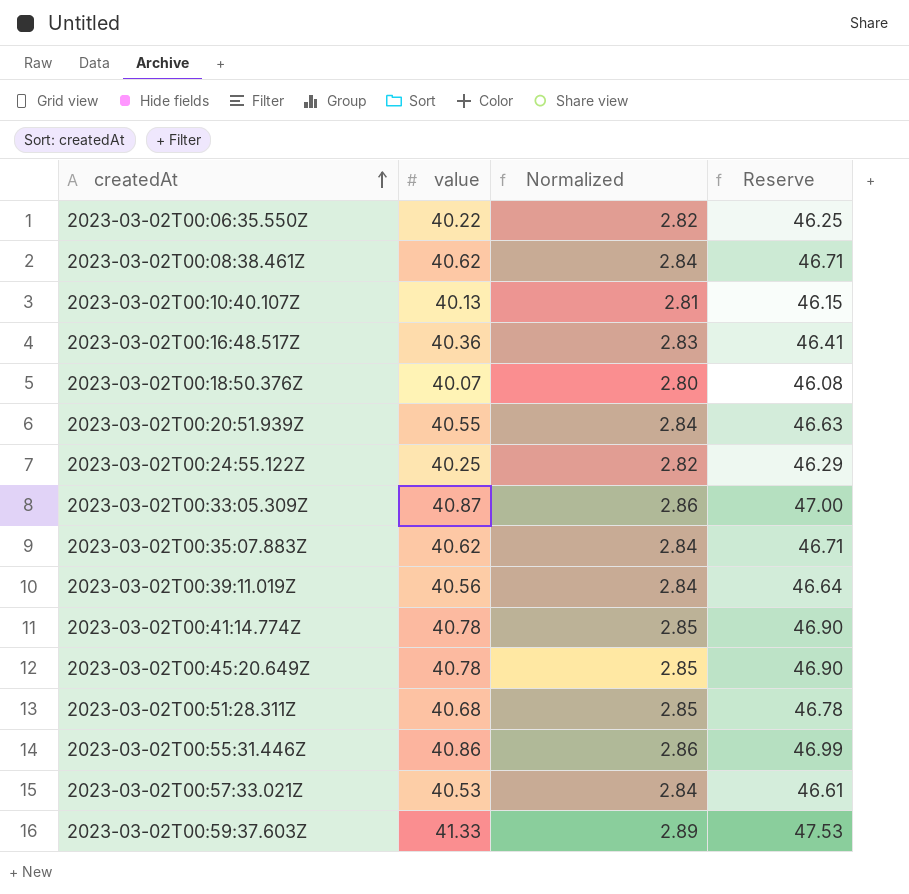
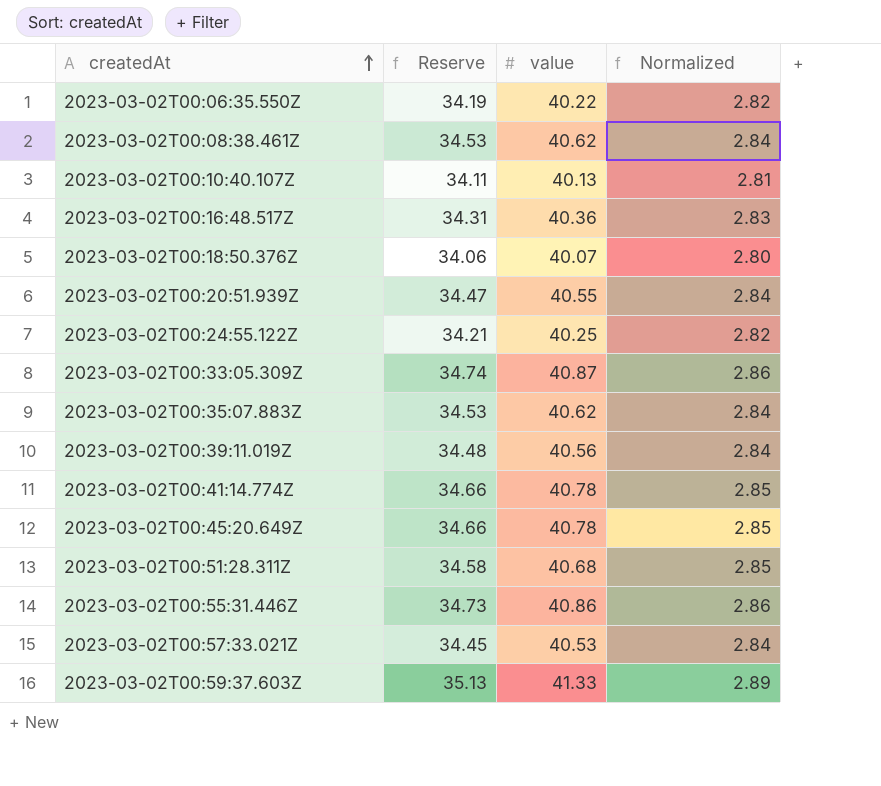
column Reserve | formula: [value] * 1.15 -> [value] * 0.85
column Reserve | position: 4 -> 2

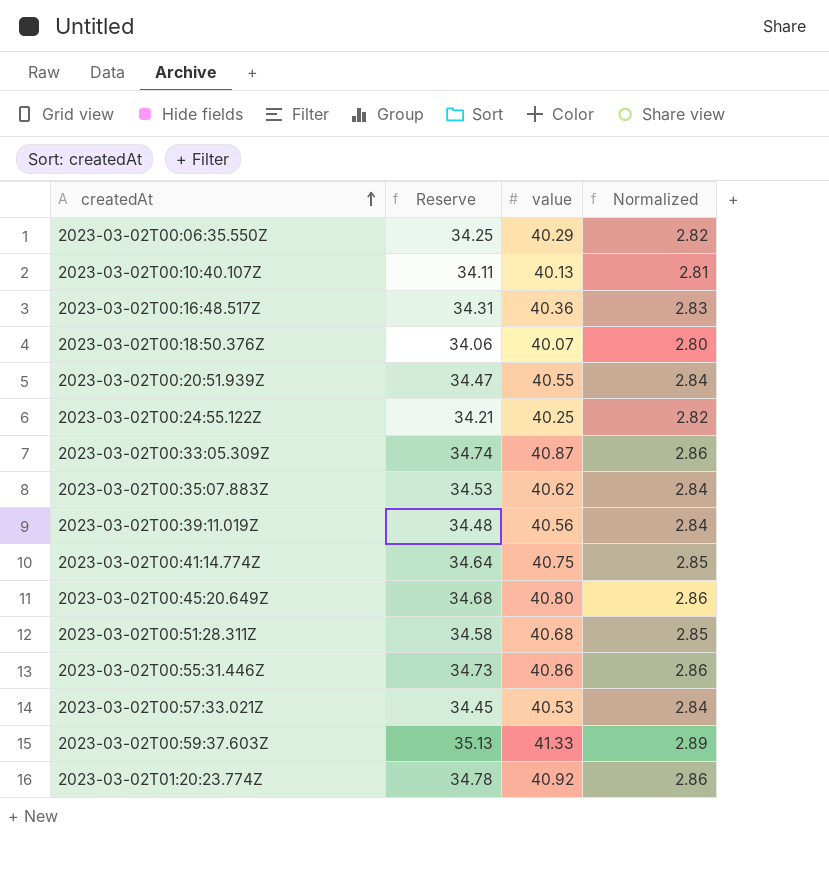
row 2023-03-02T00:08:38.461Z: 34.53 | 40.62 | 2.84 -> none
2023-03-02T00:06:35.550Z | Reserve: 34.19 -> 34.25
2023-03-02T00:06:35.550Z | value: 40.22 -> 40.29
2023-03-02T00:41:14.774Z | Reserve: 34.66 -> 34.64
2023-03-02T00:41:14.774Z | value: 40.78 -> 40.75
2023-03-02T00:45:20.649Z | Reserve: 34.66 -> 34.68
2023-03-02T00:45:20.649Z | value: 40.78 -> 40.80
2023-03-02T00:45:20.649Z | Normalized: 2.85 -> 2.86
row 2023-03-02T01:20:23.774Z: none -> 34.78 | 40.92 | 2.86

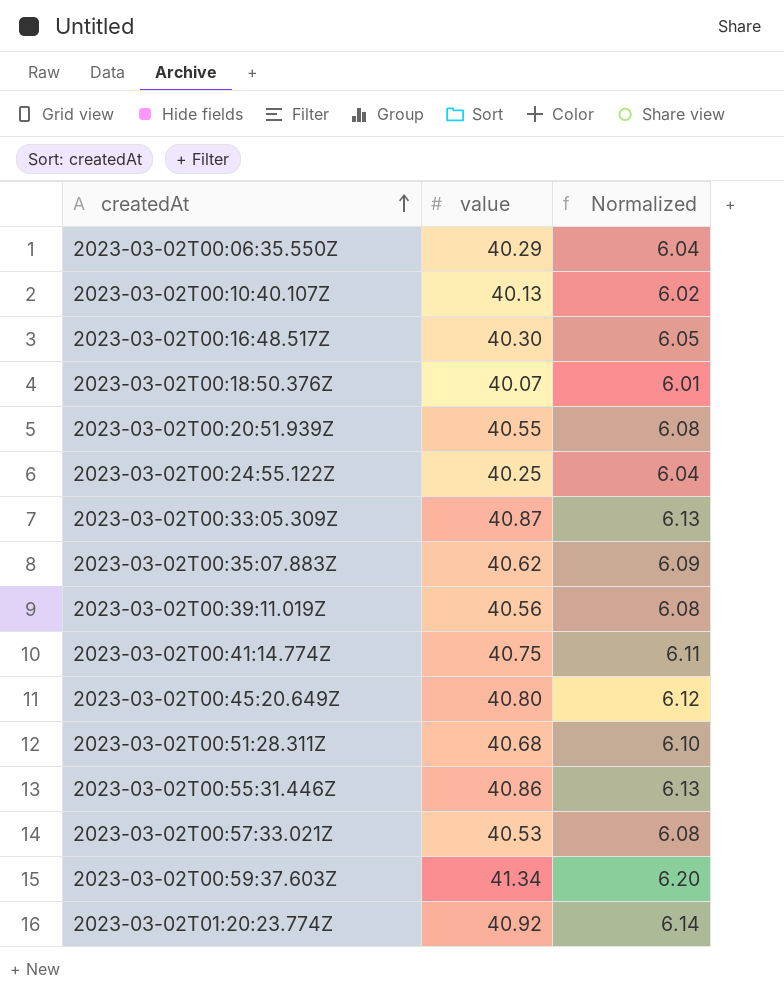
column Reserve | formula: [value] * 0.85 -> none
column Normalized | formula: [value] * 0.07 -> [value] * 0.15
2023-03-02T00:16:48.517Z | value: 40.36 -> 40.30
2023-03-02T00:59:37.603Z | value: 41.33 -> 41.34

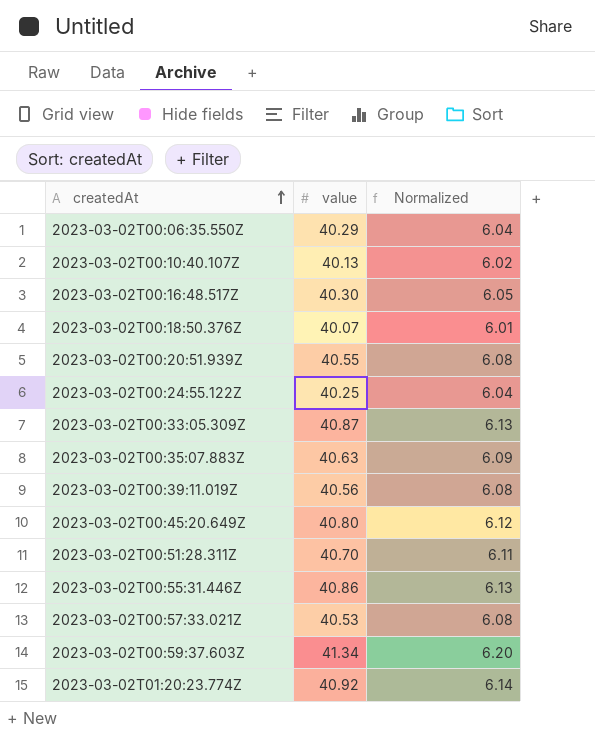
row 2023-03-02T00:41:14.774Z: 40.75 | 6.11 -> none
2023-03-02T00:35:07.883Z | value: 40.62 -> 40.63
2023-03-02T00:51:28.311Z | value: 40.68 -> 40.70
2023-03-02T00:51:28.311Z | Normalized: 6.10 -> 6.11

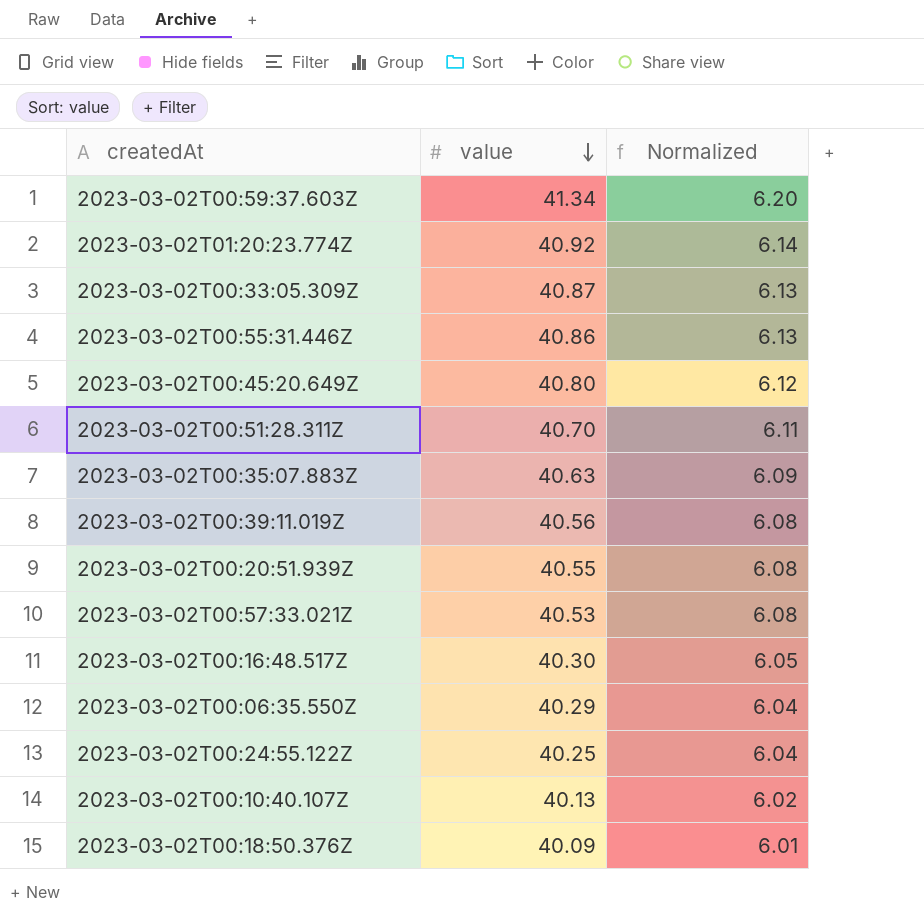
row order: createdAt ascending -> value descending
2023-03-02T00:18:50.376Z | value: 40.07 -> 40.09

